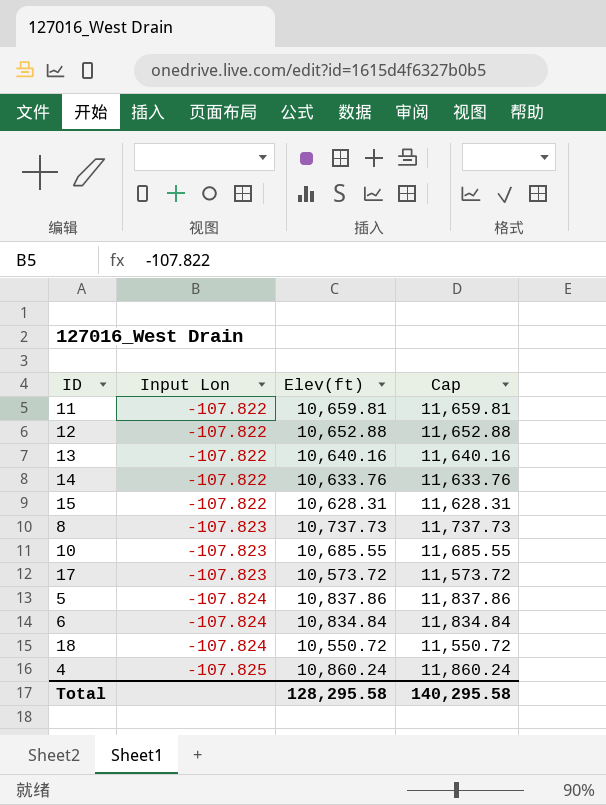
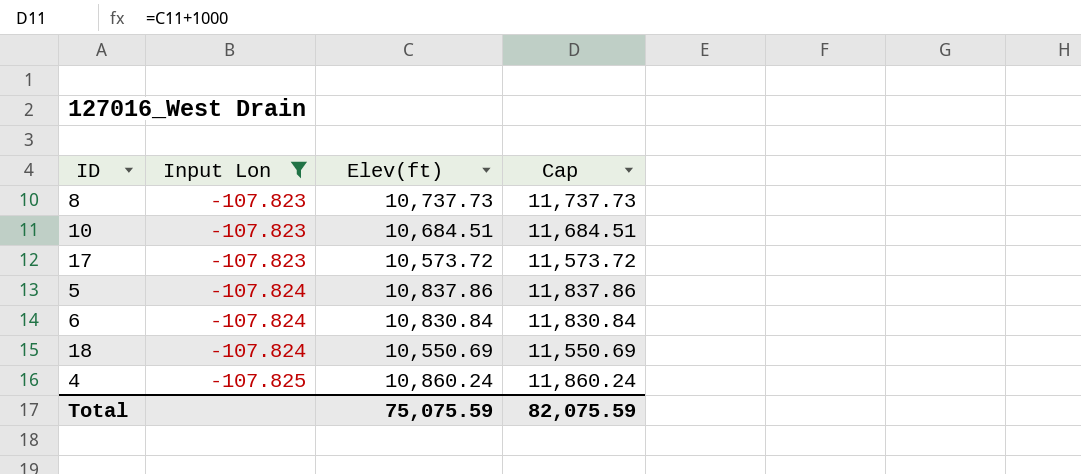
filter: none -> Input Lon != -107.822
10 | Elev(ft): 10,685.55 -> 10,684.51
10 | Cap: 11,685.55 -> 11,684.51
6 | Elev(ft): 10,834.84 -> 10,830.84
6 | Cap: 11,834.84 -> 11,830.84
18 | Elev(ft): 10,550.72 -> 10,550.69
18 | Cap: 11,550.72 -> 11,550.69
Total | Elev(ft): 128,295.58 -> 75,075.59
Total | Cap: 140,295.58 -> 82,075.59

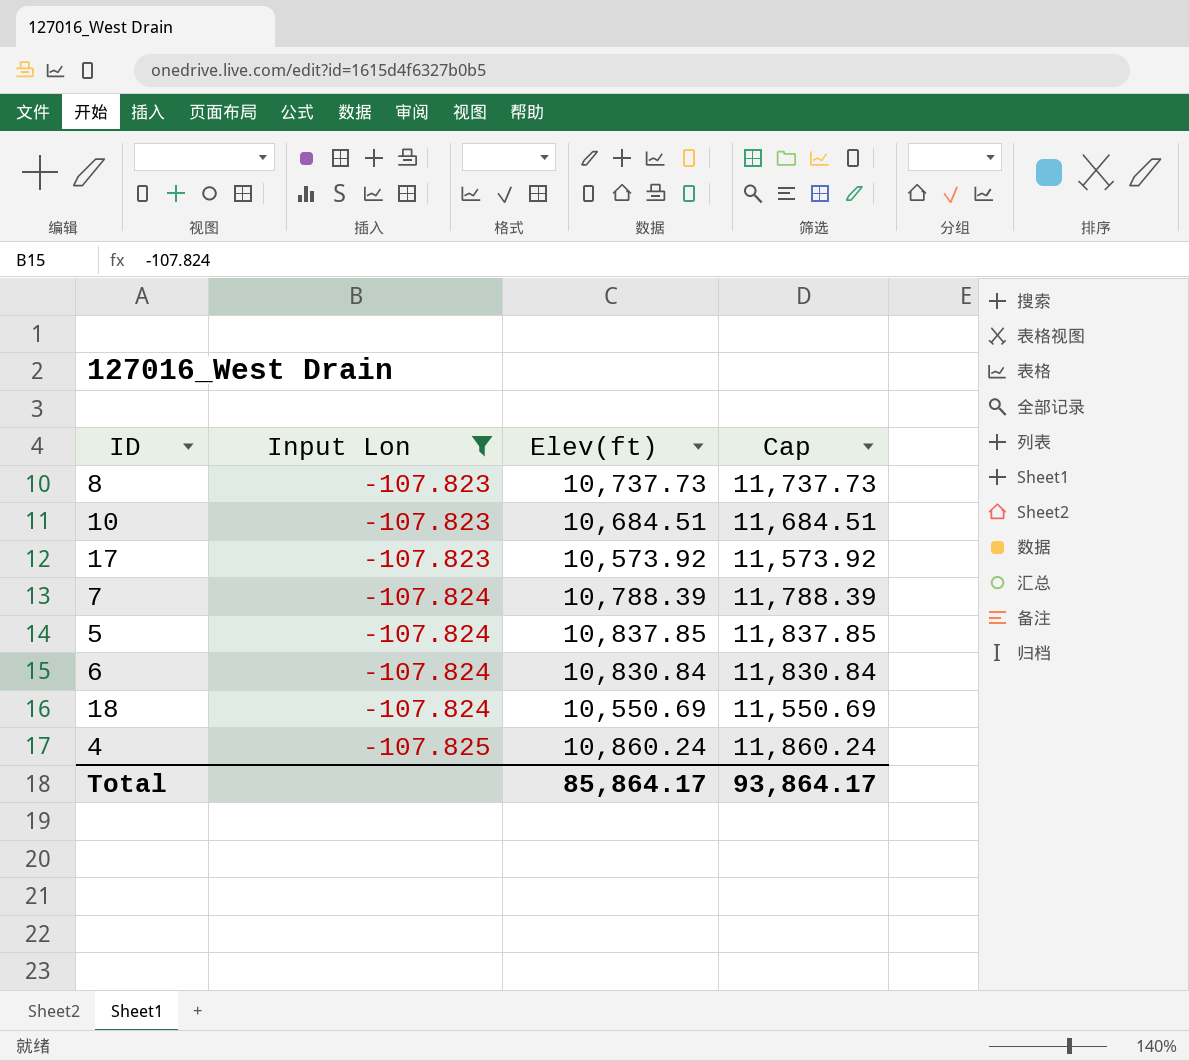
17 | Elev(ft): 10,573.72 -> 10,573.92
17 | Cap: 11,573.72 -> 11,573.92
row 7: none -> -107.824 | 10,788.39 | 11,788.39
5 | Elev(ft): 10,837.86 -> 10,837.85
5 | Cap: 11,837.86 -> 11,837.85
Total | Elev(ft): 75,075.59 -> 85,864.17
Total | Cap: 82,075.59 -> 93,864.17

